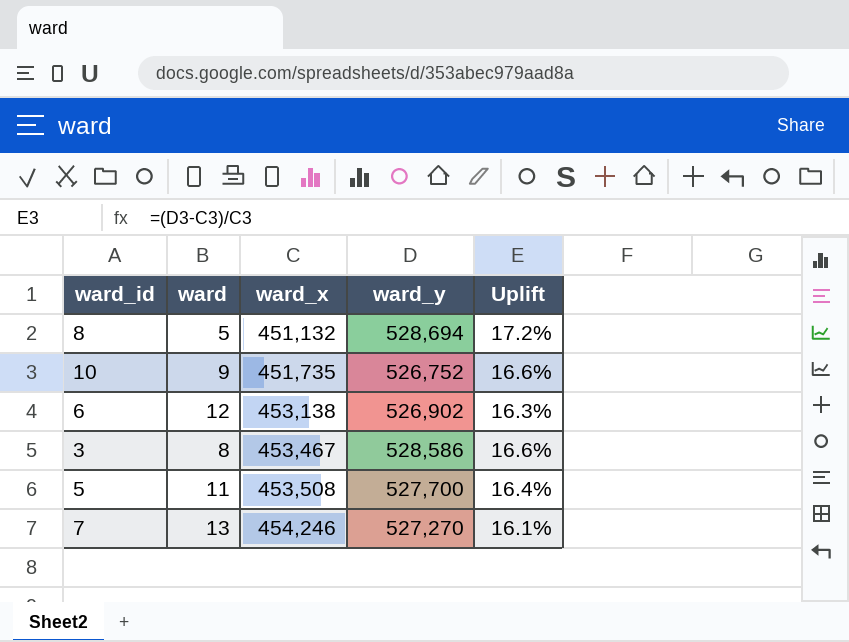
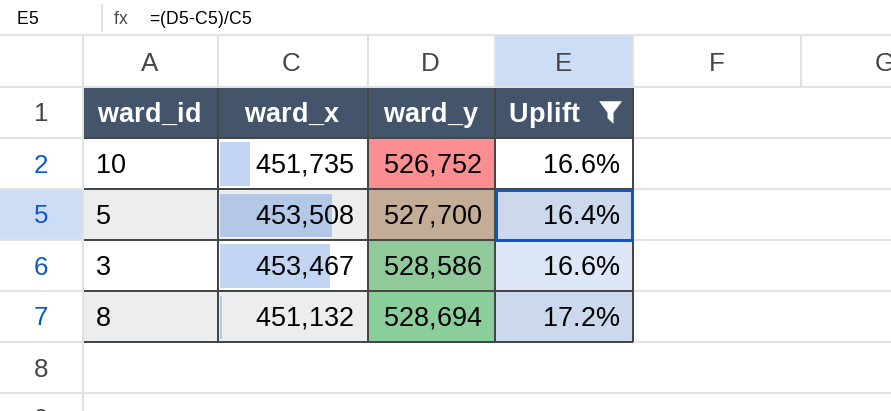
filter: none -> Uplift >= 16.4%
row order: ward_x ascending -> ward_y ascending
column ward | position: 2 -> none

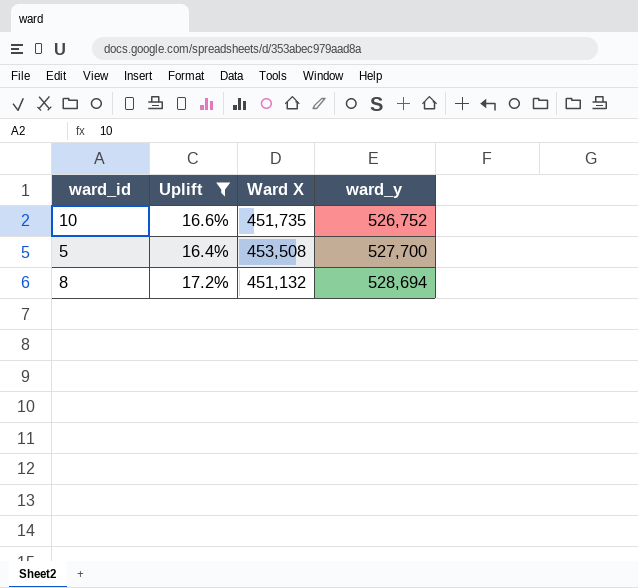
column Uplift | position: 4 -> 2
column name: ward_x -> Ward X
row 3: 453,467 | 528,586 | 16.6% -> none

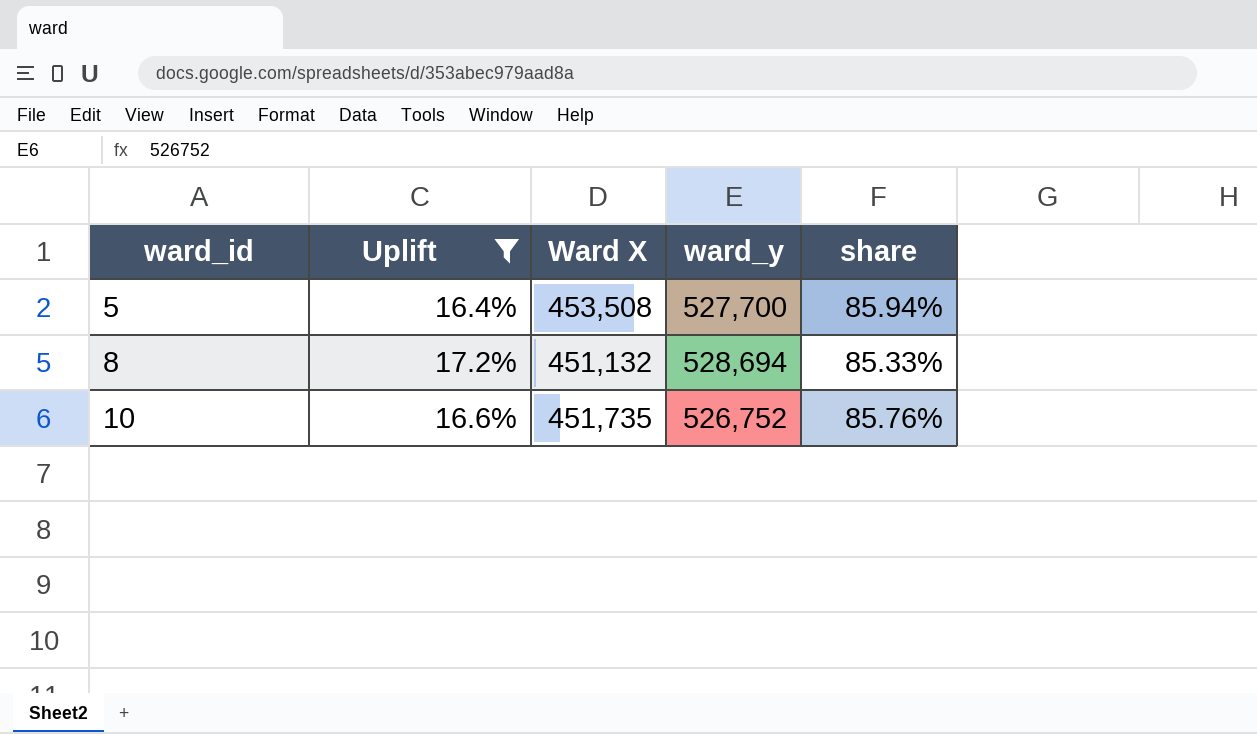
row order: ward_y ascending -> ward_id ascending
column share | formula: none -> [Ward X] / [ward_y]

